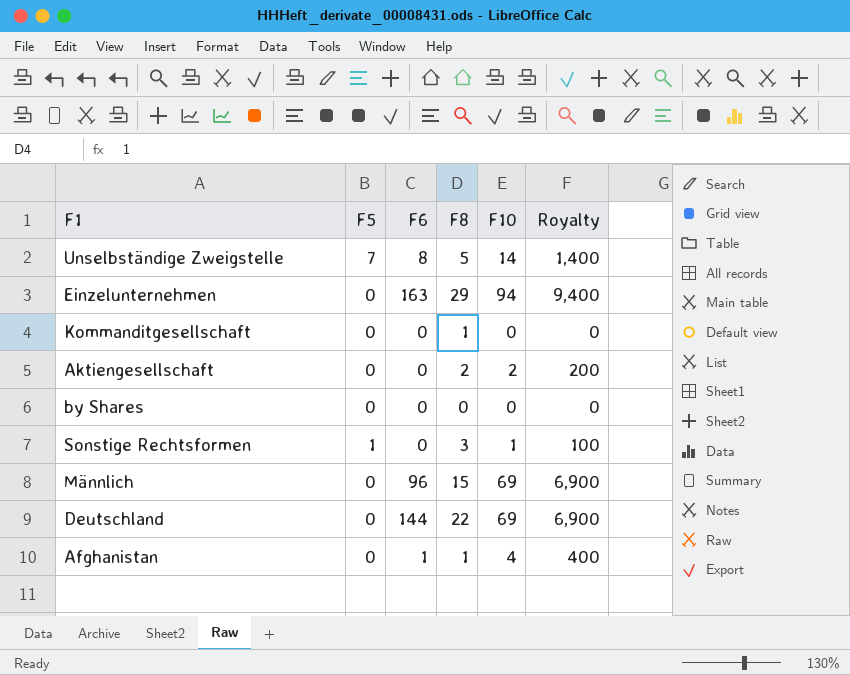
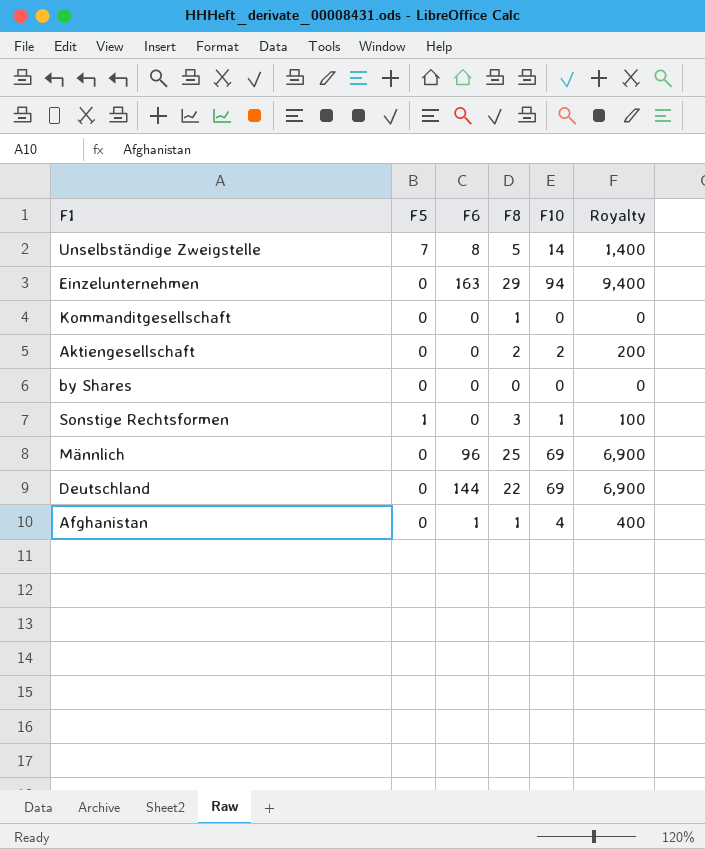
Männlich | F8: 15 -> 25

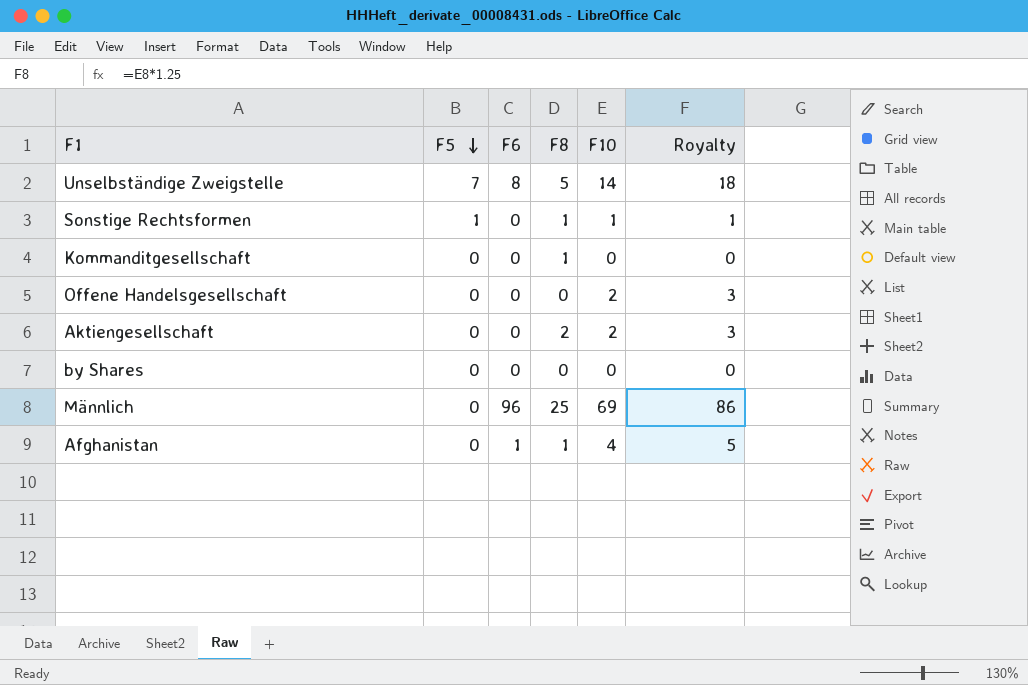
row order: none -> F5 descending
column Royalty | formula: [F10] * 100 -> [F10] * 1.25
row Einzelunternehmen: 0 | 163 | 29 | 94 | 9,400 -> none
row Deutschland: 0 | 144 | 22 | 69 | 6,900 -> none
Sonstige Rechtsformen | F8: 3 -> 1
row Offene Handelsgesellschaft: none -> 0 | 0 | 0 | 2 | 3

